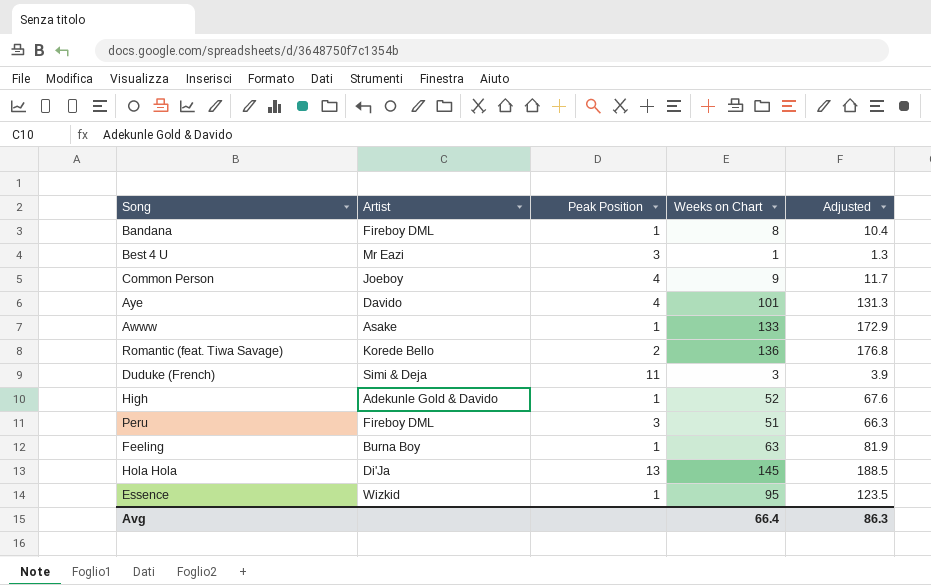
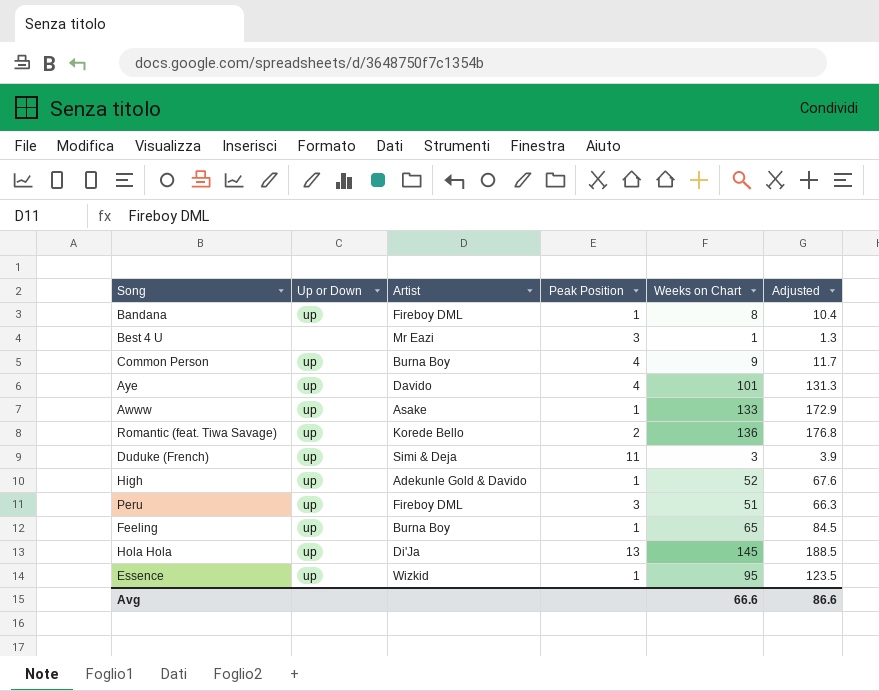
column Up or Down | position: none -> 2
Common Person | Artist: Joeboy -> Burna Boy
Feeling | Weeks on Chart: 63 -> 65
Feeling | Adjusted: 81.9 -> 84.5
Avg | Weeks on Chart: 66.4 -> 66.6
Avg | Adjusted: 86.3 -> 86.6

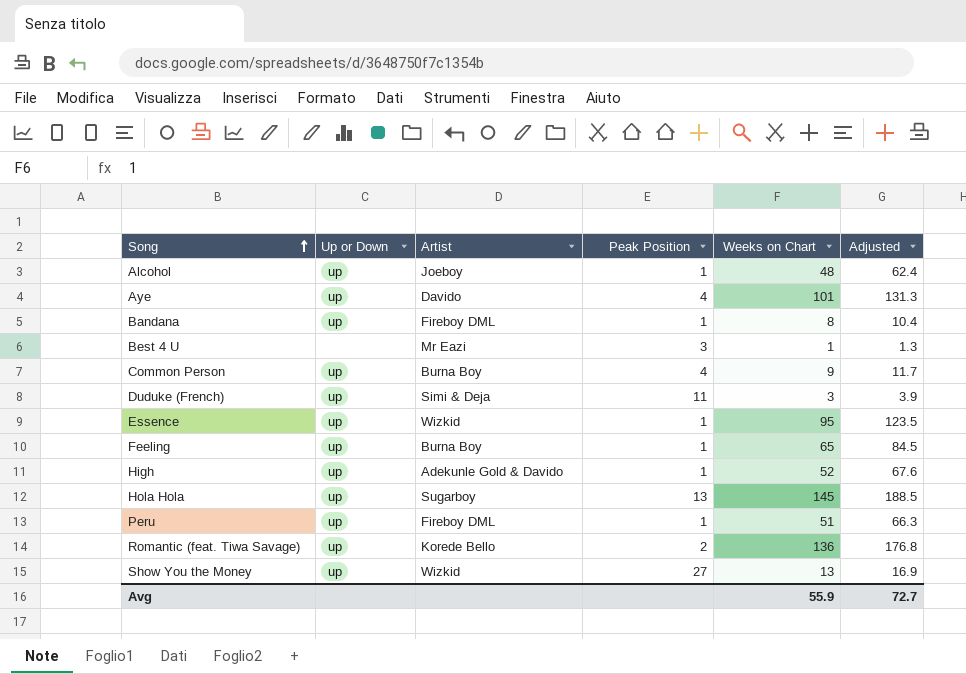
row order: none -> Song ascending
row Awww: up | Asake | 1 | 133 | 172.9 -> none
row Alcohol: none -> up | Joeboy | 1 | 48 | 62.4
Hola Hola | Artist: Di'Ja -> Sugarboy
Peru | Peak Position: 3 -> 1
row Show You the Money: none -> up | Wizkid | 27 | 13 | 16.9
Avg | Weeks on Chart: 66.6 -> 55.9
Avg | Adjusted: 86.6 -> 72.7

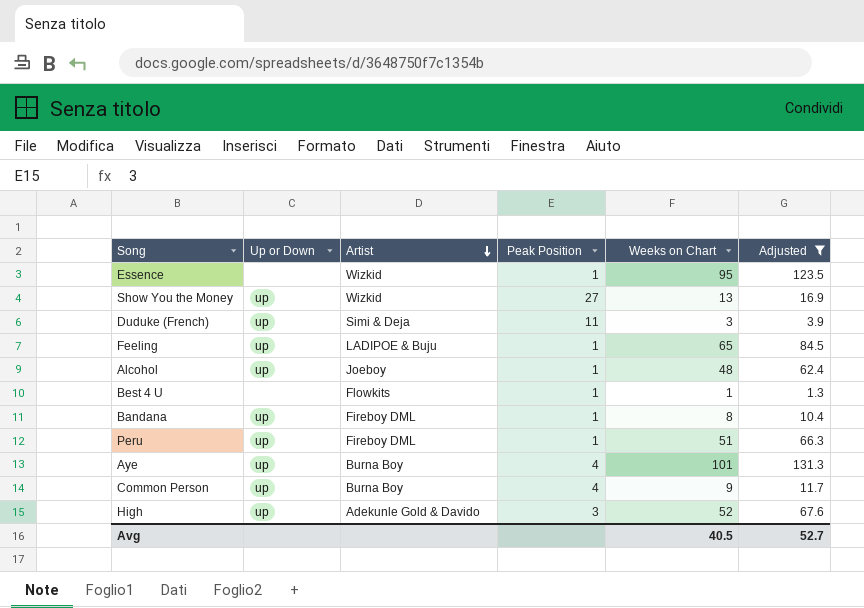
filter: none -> Adjusted <= 131.3
row order: Song ascending -> Artist descending
Essence | Up or Down: up -> none
Feeling | Artist: Burna Boy -> LADIPOE & Buju
Best 4 U | Artist: Mr Eazi -> Flowkits
Best 4 U | Peak Position: 3 -> 1
Aye | Artist: Davido -> Burna Boy
High | Peak Position: 1 -> 3
Avg | Weeks on Chart: 55.9 -> 40.5
Avg | Adjusted: 72.7 -> 52.7

